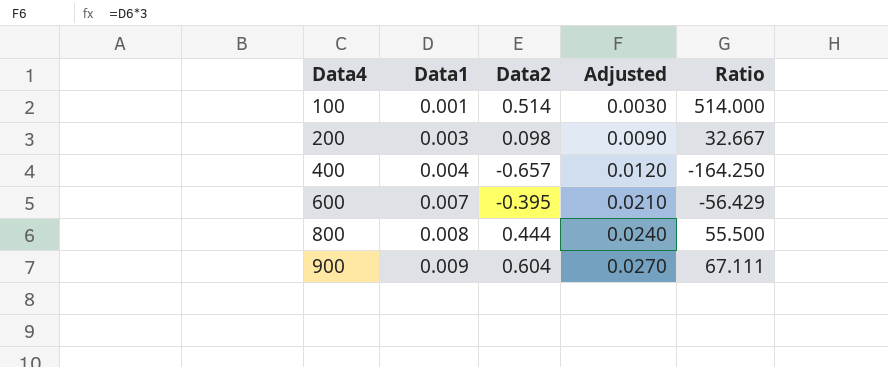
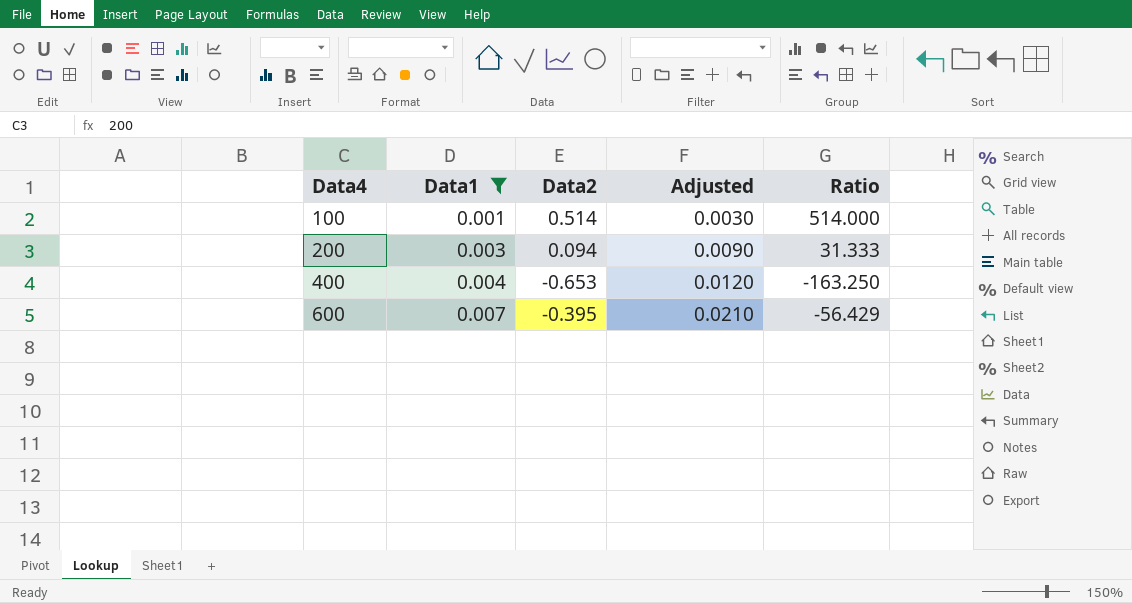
filter: none -> Data1 <= 0.007
200 | Data2: 0.098 -> 0.094
200 | Ratio: 32.667 -> 31.333
400 | Data2: -0.657 -> -0.653
400 | Ratio: -164.250 -> -163.250

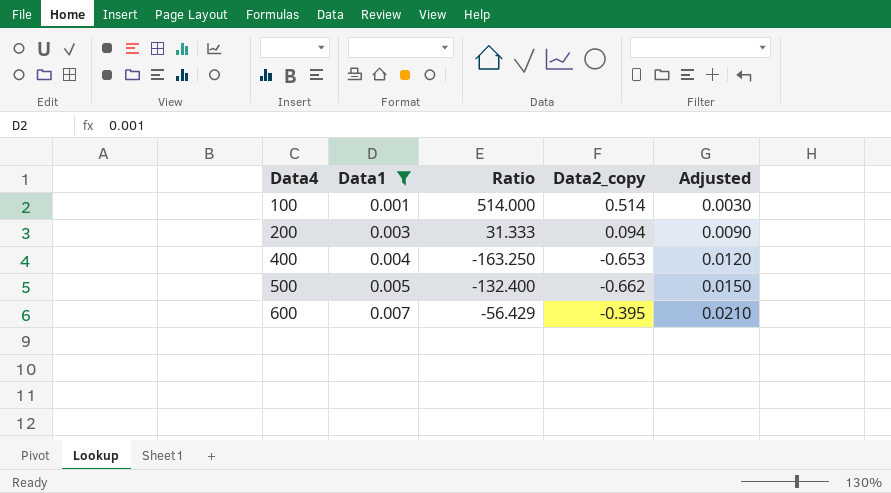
column Ratio | position: 5 -> 3
column name: Data2 -> Data2_copy
row 500: none -> 0.005 | -132.400 | -0.662 | 0.0150

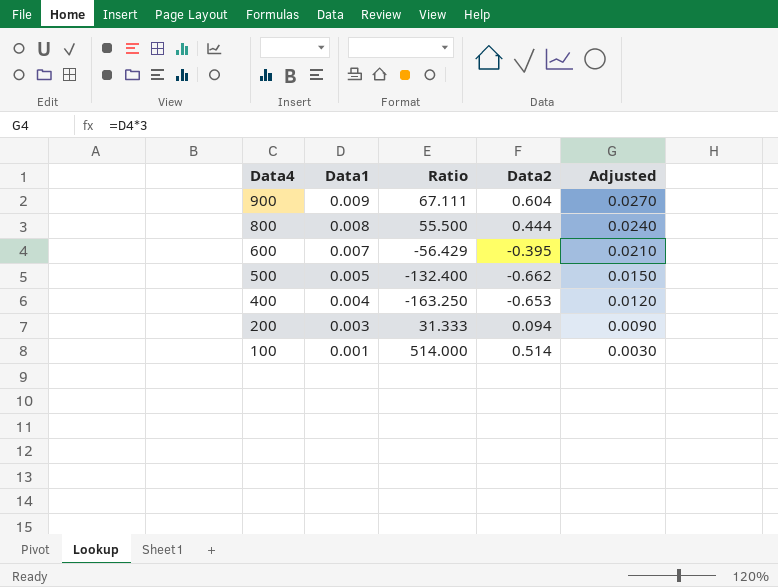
filter: Data1 <= 0.007 -> none
row order: Data4 ascending -> Data4 descending
column name: Data2_copy -> Data2

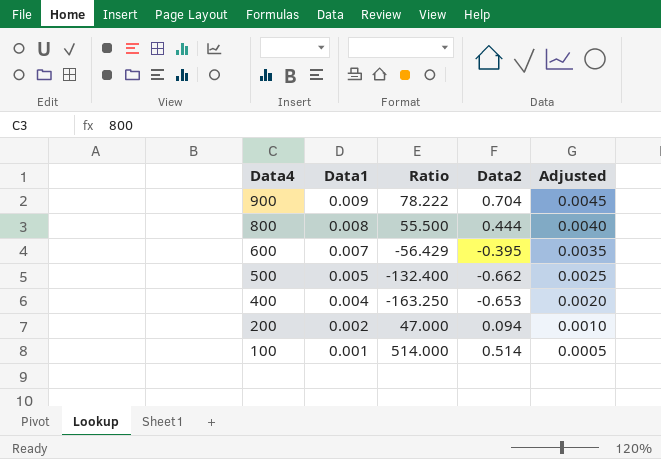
column Adjusted | formula: [Data1] * 3 -> [Data1] * 0.5
900 | Ratio: 67.111 -> 78.222
900 | Data2: 0.604 -> 0.704
200 | Data1: 0.003 -> 0.002
200 | Ratio: 31.333 -> 47.000

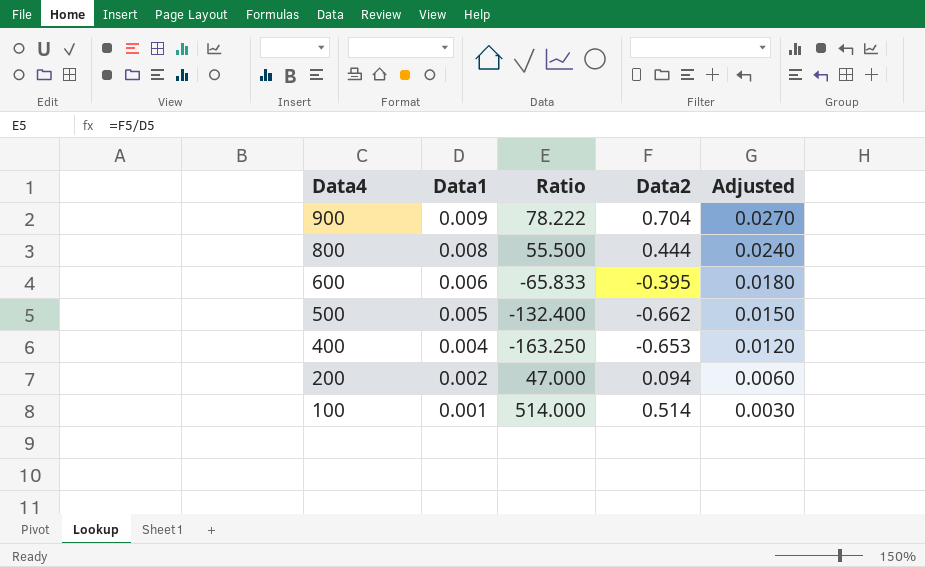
column Adjusted | formula: [Data1] * 0.5 -> [Data1] * 3
600 | Data1: 0.007 -> 0.006
600 | Ratio: -56.429 -> -65.833

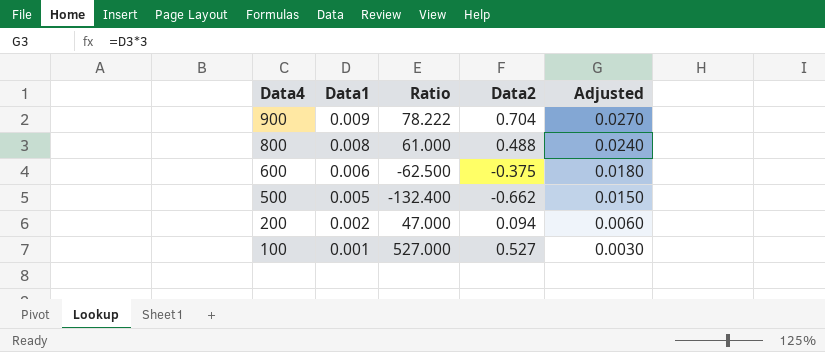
row 400: 0.004 | -163.250 | -0.653 | 0.0120 -> none
800 | Ratio: 55.500 -> 61.000
800 | Data2: 0.444 -> 0.488
600 | Ratio: -65.833 -> -62.500
600 | Data2: -0.395 -> -0.375
100 | Ratio: 514.000 -> 527.000
100 | Data2: 0.514 -> 0.527

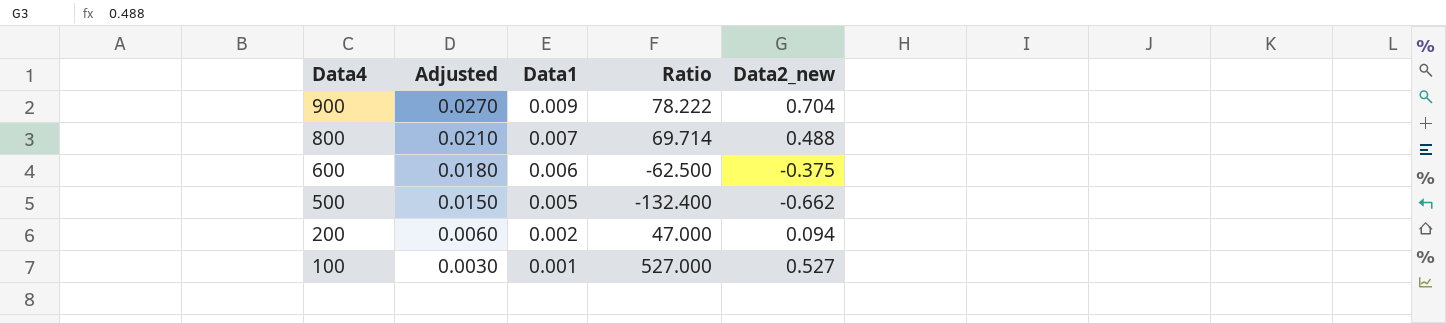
column Adjusted | position: 5 -> 2
column name: Data2 -> Data2_new
800 | Adjusted: 0.0240 -> 0.0210
800 | Data1: 0.008 -> 0.007
800 | Ratio: 61.000 -> 69.714

